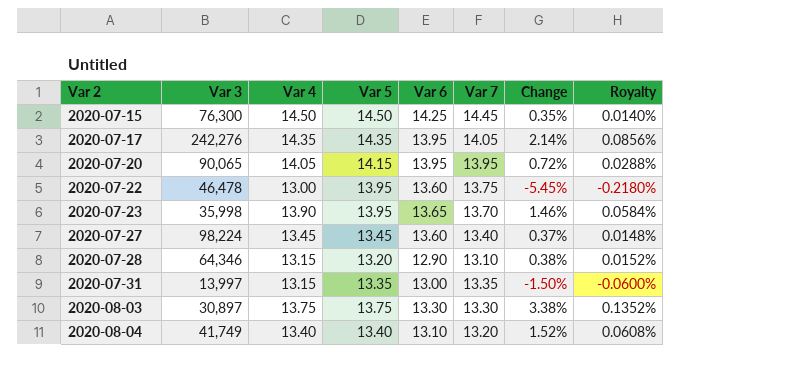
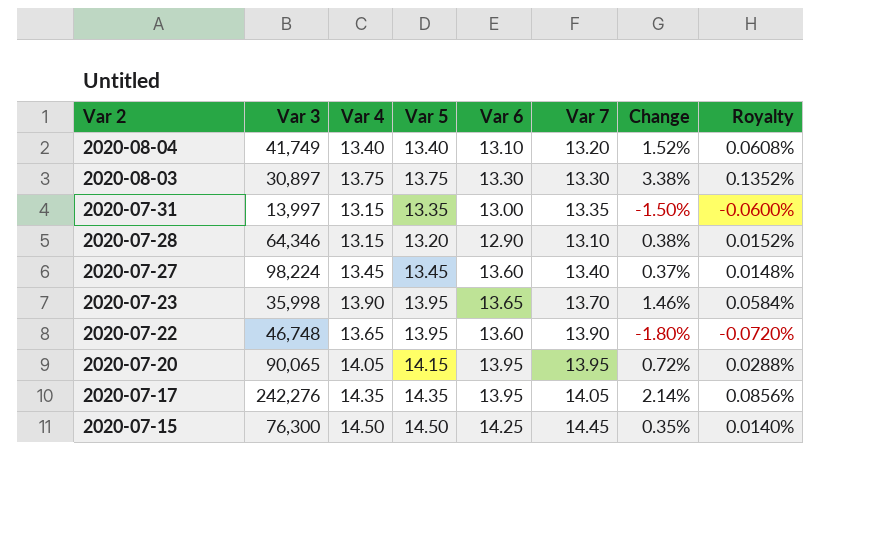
row order: Var 2 ascending -> Var 2 descending
2020-07-22 | Var 3: 46,478 -> 46,748
2020-07-22 | Var 4: 13.00 -> 13.65
2020-07-22 | Var 7: 13.75 -> 13.90
2020-07-22 | Change: -5.45% -> -1.80%
2020-07-22 | Royalty: -0.2180% -> -0.0720%

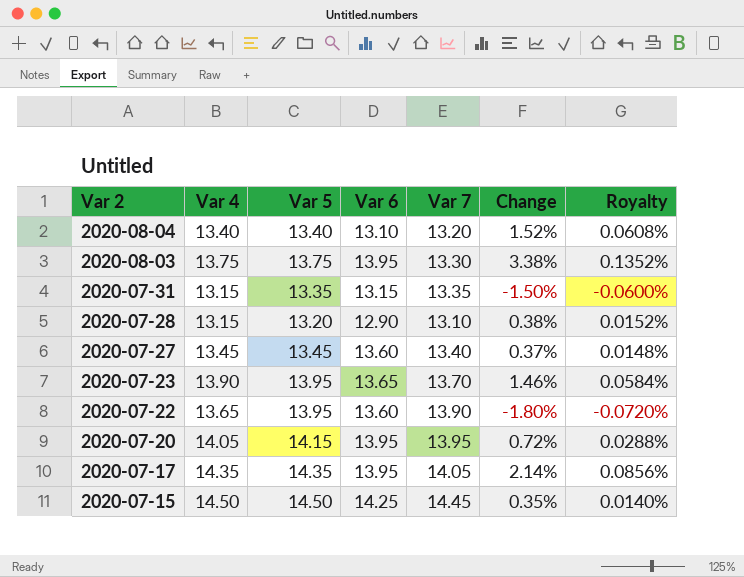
column Var 3 | position: 2 -> none
2020-08-03 | Var 6: 13.30 -> 13.95
2020-07-31 | Var 6: 13.00 -> 13.15

